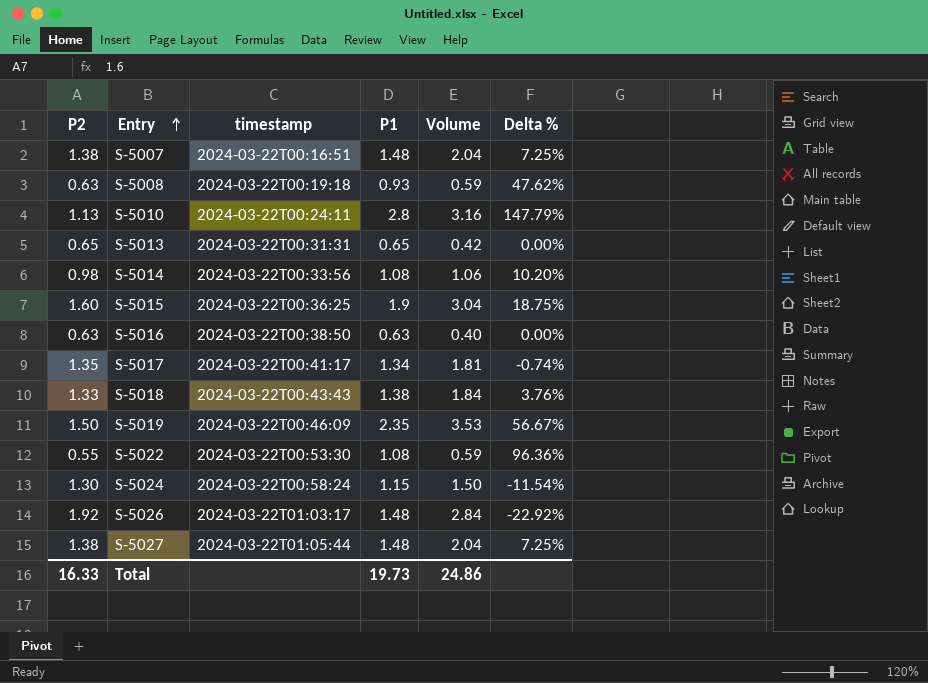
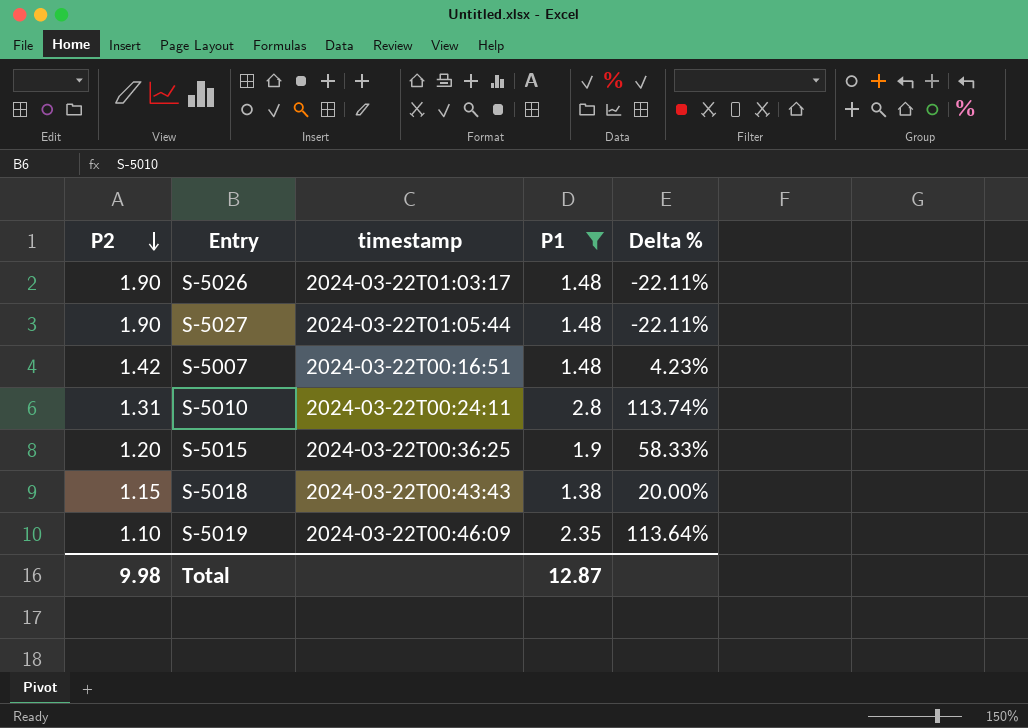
filter: none -> P1 >= 1.38
row order: Entry ascending -> P2 descending
column Volume | formula: [P2] * [P1] -> none
S-5026 | P2: 1.92 -> 1.90
S-5026 | Delta %: -22.92% -> -22.11%
S-5027 | P2: 1.38 -> 1.90
S-5027 | Delta %: 7.25% -> -22.11%
S-5007 | P2: 1.38 -> 1.42
S-5007 | Delta %: 7.25% -> 4.23%
S-5010 | P2: 1.13 -> 1.31
S-5010 | Delta %: 147.79% -> 113.74%
S-5015 | P2: 1.60 -> 1.20
S-5015 | Delta %: 18.75% -> 58.33%
S-5018 | P2: 1.33 -> 1.15
S-5018 | Delta %: 3.76% -> 20.00%
S-5019 | P2: 1.50 -> 1.10
S-5019 | Delta %: 56.67% -> 113.64%
Total | P2: 16.33 -> 9.98
Total | P1: 19.73 -> 12.87

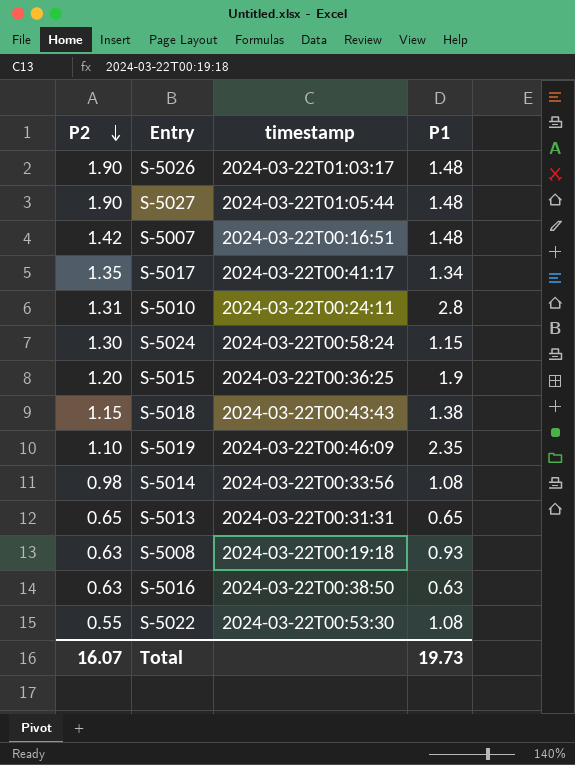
filter: P1 >= 1.38 -> none
column Delta % | formula: ([P1] - [P2]) / [P2] -> none
Total | P2: 9.98 -> 16.07
Total | P1: 12.87 -> 19.73

